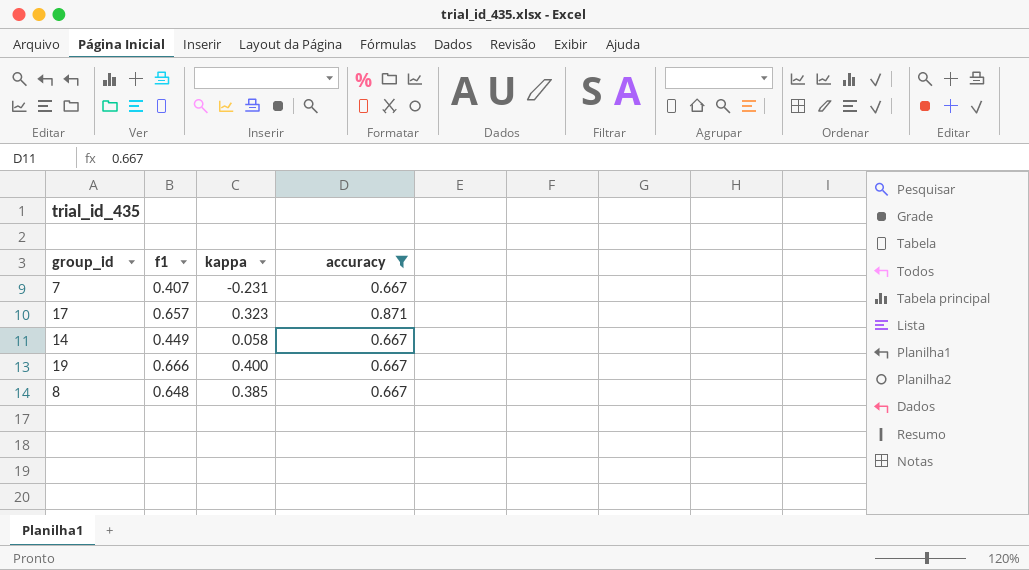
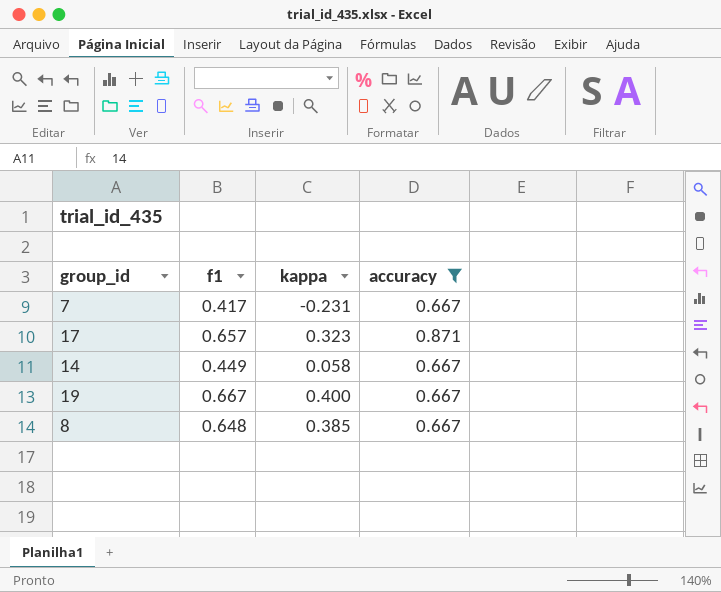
7 | f1: 0.407 -> 0.417
19 | f1: 0.666 -> 0.667

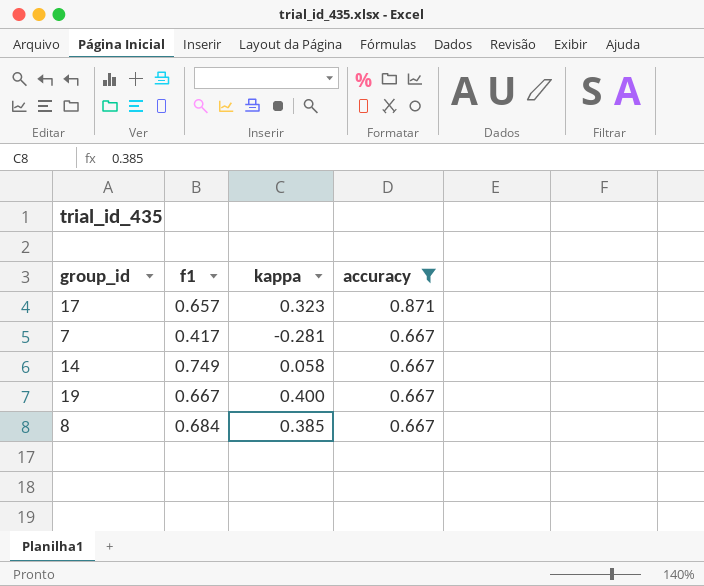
row order: none -> accuracy descending
7 | kappa: -0.231 -> -0.281
14 | f1: 0.449 -> 0.749
8 | f1: 0.648 -> 0.684

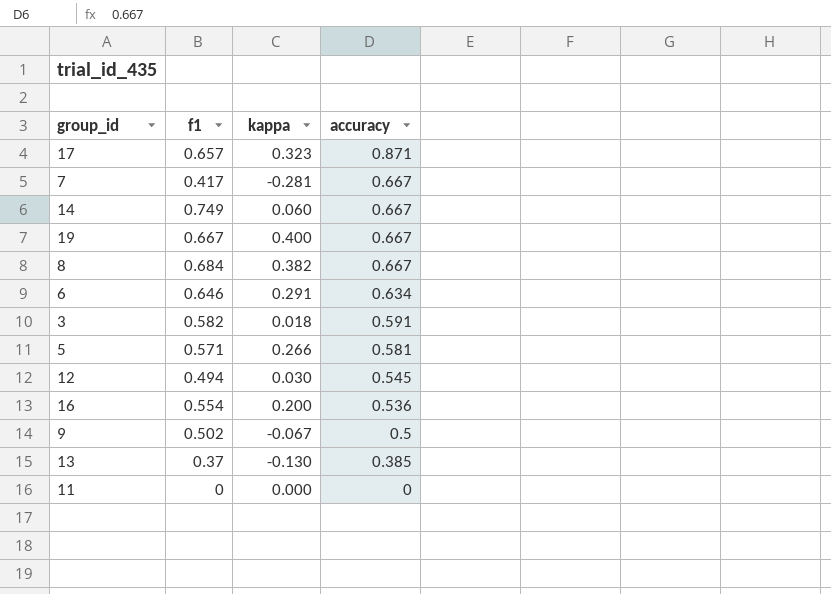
filter: accuracy >= 0.667 -> none
14 | kappa: 0.058 -> 0.060
8 | kappa: 0.385 -> 0.382

